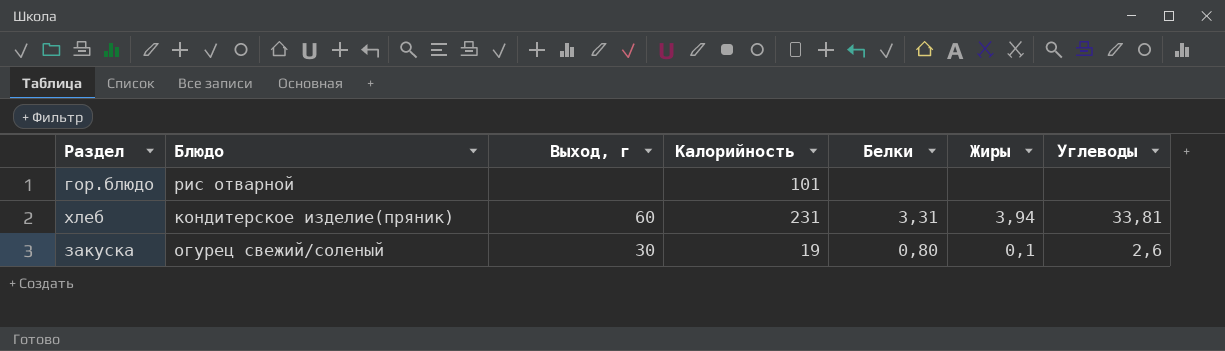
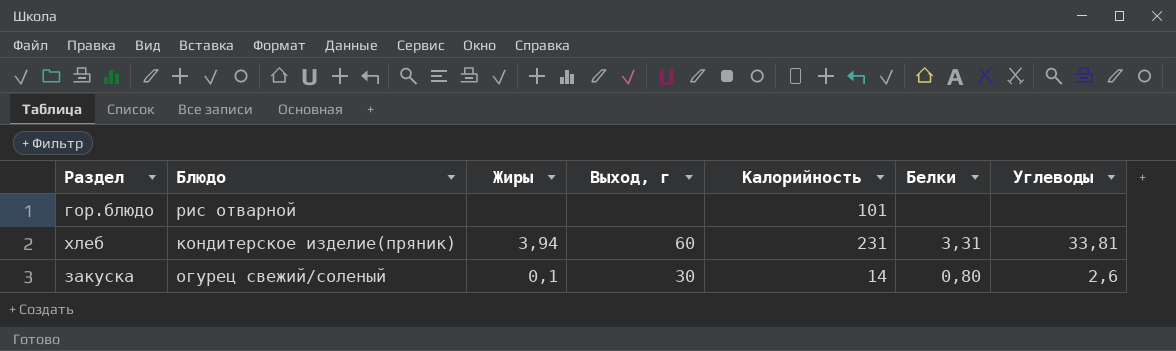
column Жиры | position: 6 -> 3
закуска | Калорийность: 19 -> 14

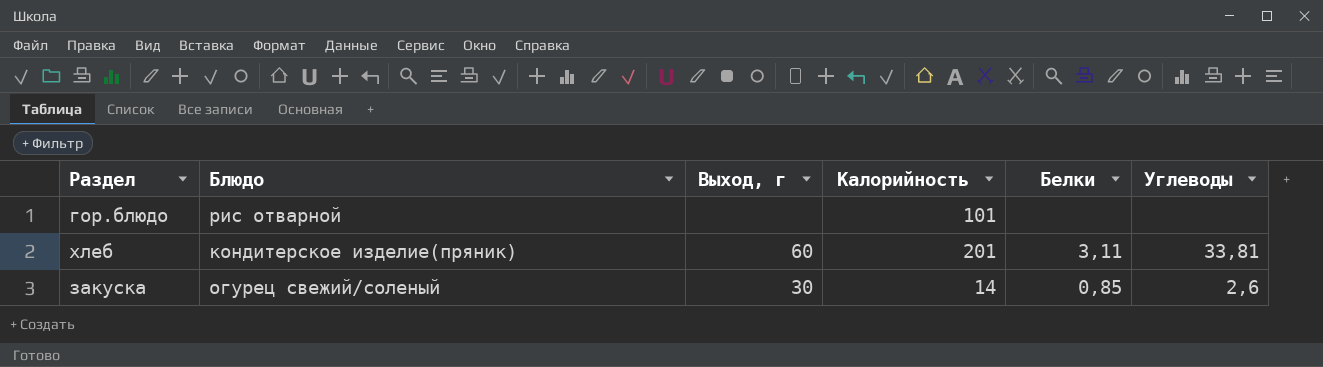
column Жиры | position: 3 -> none
хлеб | Калорийность: 231 -> 201
хлеб | Белки: 3,31 -> 3,11
закуска | Белки: 0,80 -> 0,85

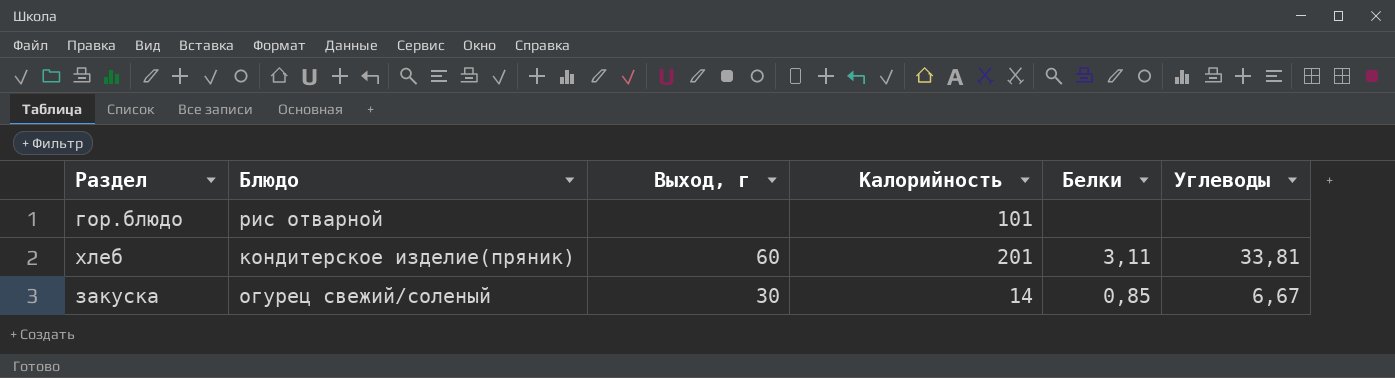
закуска | Углеводы: 2,6 -> 6,67

